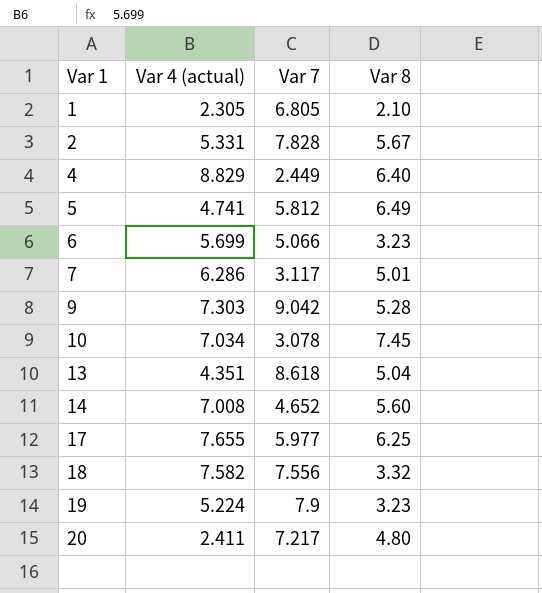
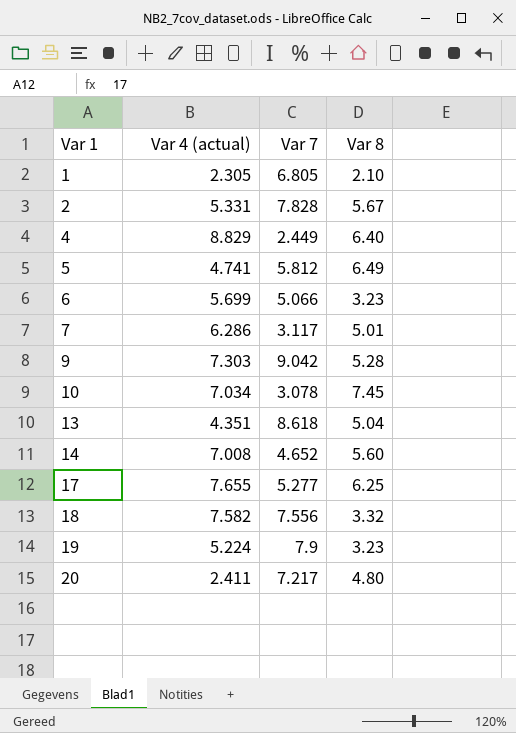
17 | Var 7: 5.977 -> 5.277

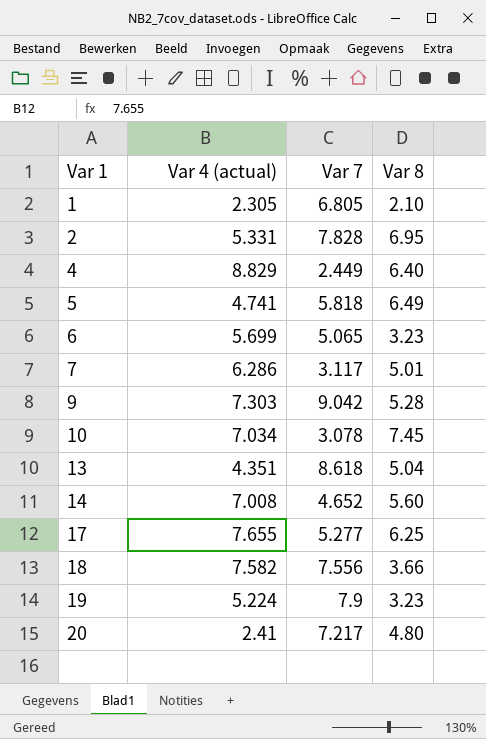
2 | Var 8: 5.67 -> 6.95
5 | Var 7: 5.812 -> 5.818
6 | Var 7: 5.066 -> 5.065
18 | Var 8: 3.32 -> 3.66
20 | Var 4 (actual): 2.411 -> 2.41

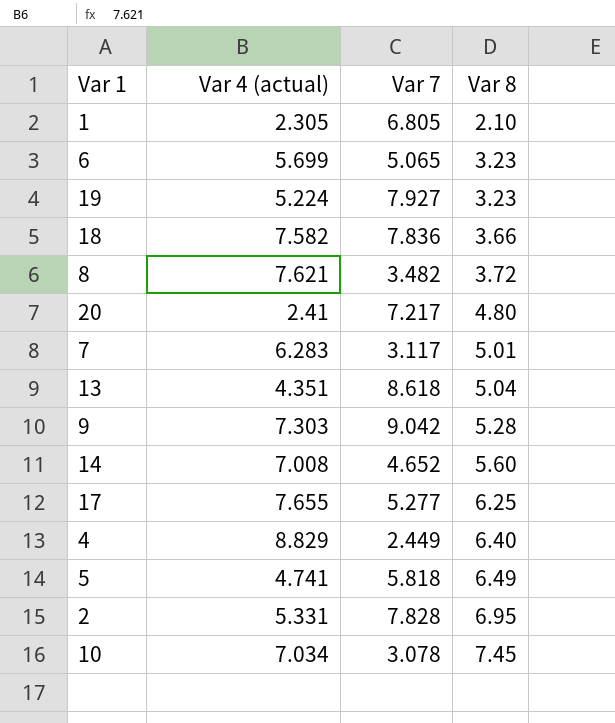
row order: Var 1 ascending -> Var 8 ascending
19 | Var 7: 7.9 -> 7.927
18 | Var 7: 7.556 -> 7.836
row 8: none -> 7.621 | 3.482 | 3.72
7 | Var 4 (actual): 6.286 -> 6.283

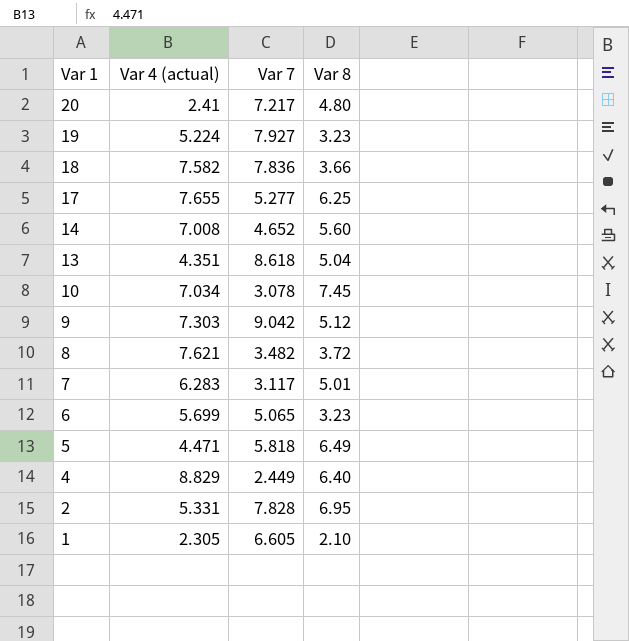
row order: Var 8 ascending -> Var 1 descending
9 | Var 8: 5.28 -> 5.12
5 | Var 4 (actual): 4.741 -> 4.471
1 | Var 7: 6.805 -> 6.605

